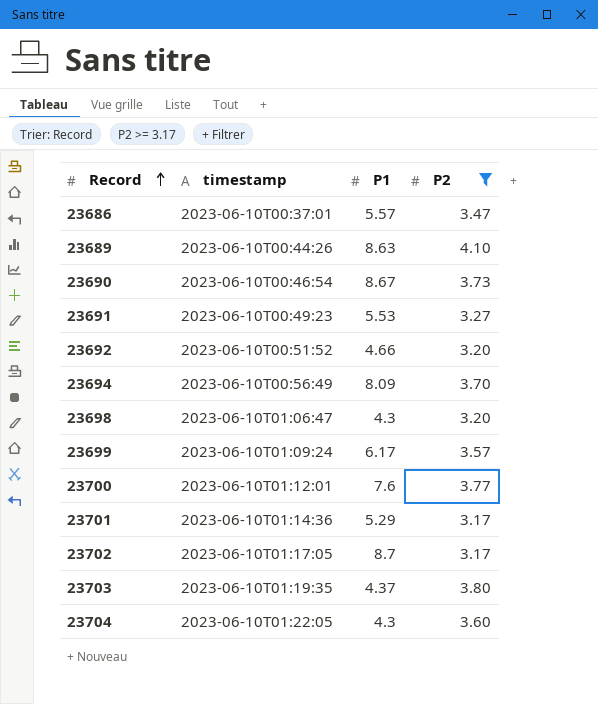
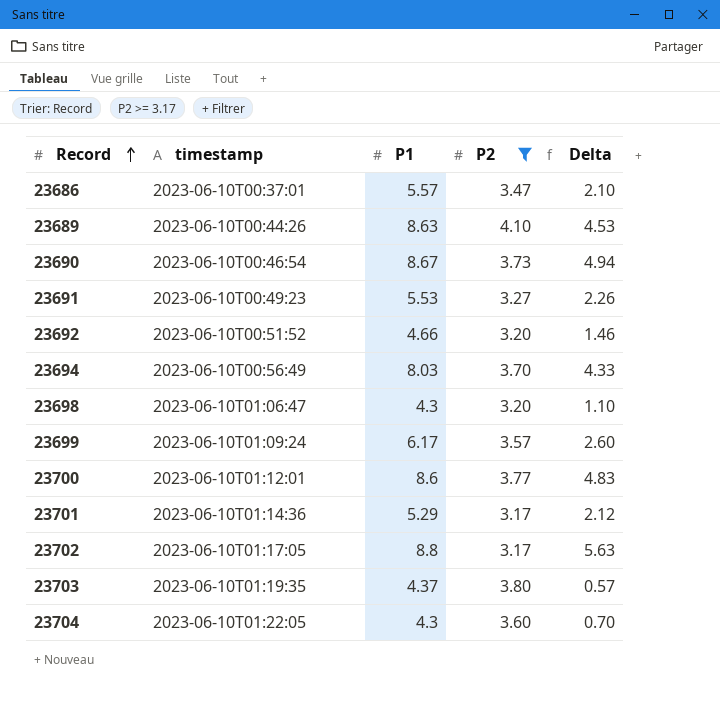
column Delta | formula: none -> [P1] - [P2]
23694 | P1: 8.09 -> 8.03
23700 | P1: 7.6 -> 8.6
23702 | P1: 8.7 -> 8.8

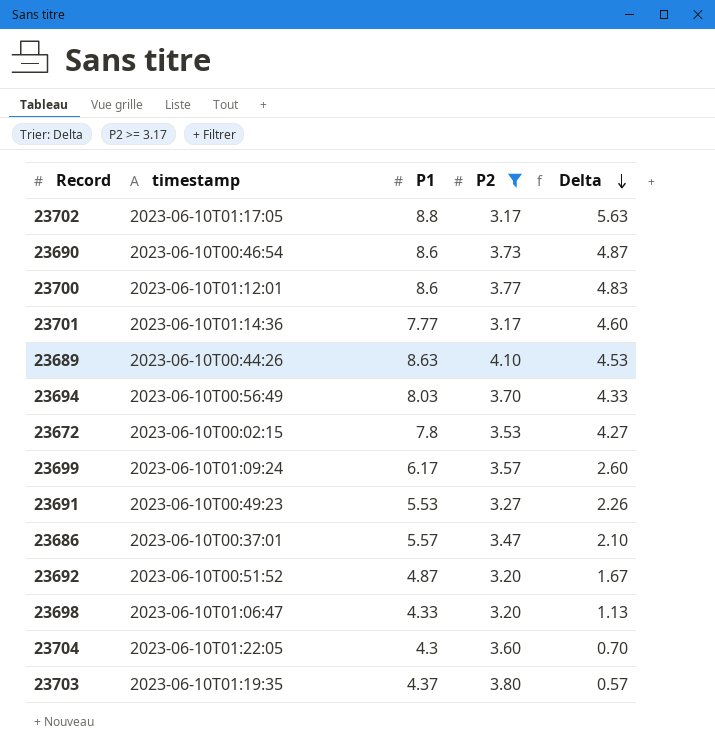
row order: Record ascending -> Delta descending
23690 | P1: 8.67 -> 8.6
23690 | Delta: 4.94 -> 4.87
23701 | P1: 5.29 -> 7.77
23701 | Delta: 2.12 -> 4.60
row 23672: none -> 2023-06-10T00:02:15 | 7.8 | 3.53 | 4.27
23692 | P1: 4.66 -> 4.87
23692 | Delta: 1.46 -> 1.67
23698 | P1: 4.3 -> 4.33
23698 | Delta: 1.10 -> 1.13

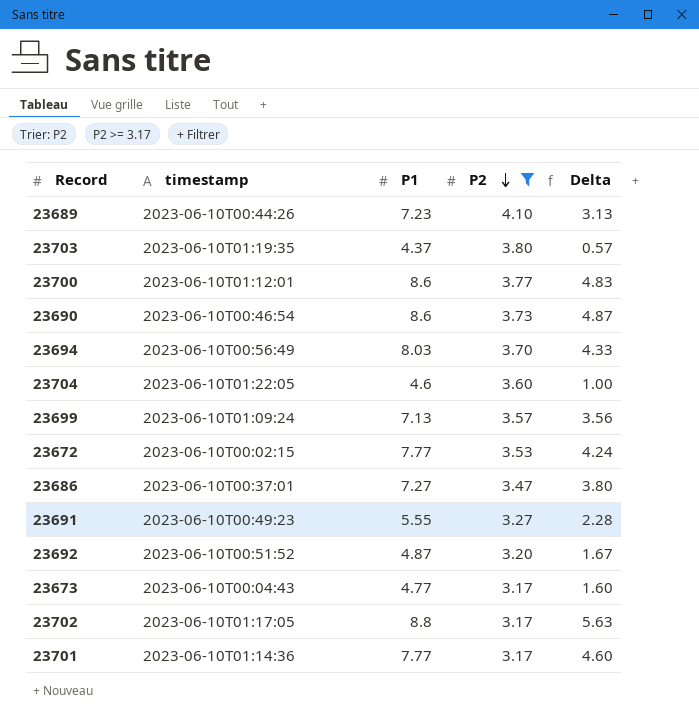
row order: Delta descending -> P2 descending
row 23698: 2023-06-10T01:06:47 | 4.33 | 3.20 | 1.13 -> none
23689 | P1: 8.63 -> 7.23
23689 | Delta: 4.53 -> 3.13
23704 | P1: 4.3 -> 4.6
23704 | Delta: 0.70 -> 1.00
23699 | P1: 6.17 -> 7.13
23699 | Delta: 2.60 -> 3.56
23672 | P1: 7.8 -> 7.77
23672 | Delta: 4.27 -> 4.24
23686 | P1: 5.57 -> 7.27
23686 | Delta: 2.10 -> 3.80
23691 | P1: 5.53 -> 5.55
23691 | Delta: 2.26 -> 2.28
row 23673: none -> 2023-06-10T00:04:43 | 4.77 | 3.17 | 1.60

